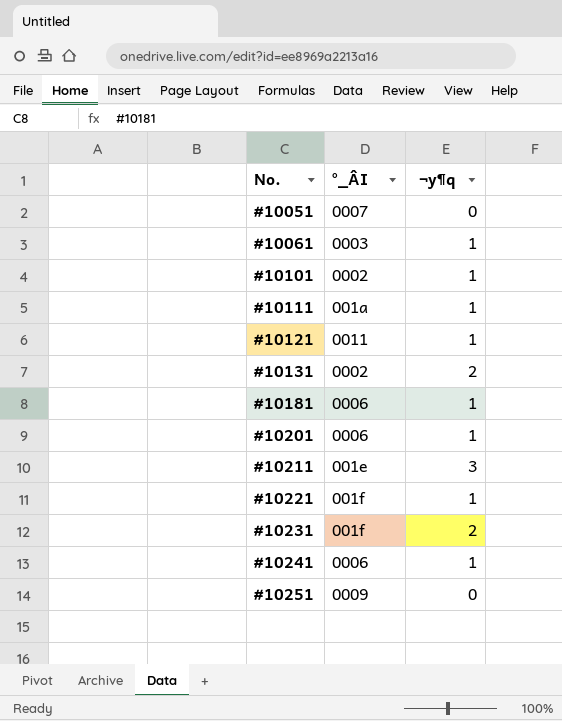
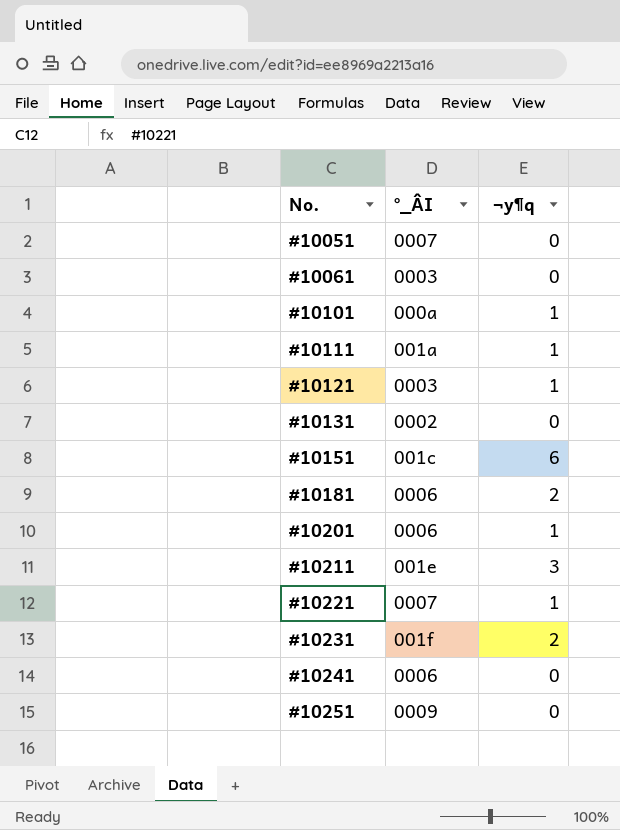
#10061 | ¬y¶q: 1 -> 0
#10101 | °_ÂI: 0002 -> 000a
#10121 | °_ÂI: 0011 -> 0003
#10131 | ¬y¶q: 2 -> 0
row #10151: none -> 001c | 6
#10181 | ¬y¶q: 1 -> 2
#10221 | °_ÂI: 001f -> 0007
#10241 | ¬y¶q: 1 -> 0

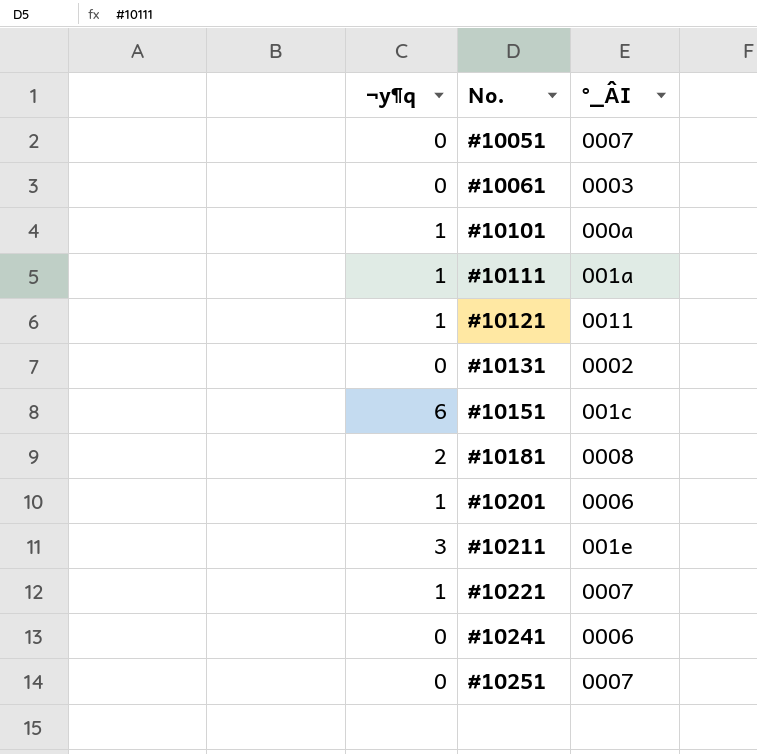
column ¬y¶q | position: 3 -> 1
row #10231: 001f | 2 -> none
#10121 | °_ÂI: 0003 -> 0011
#10181 | °_ÂI: 0006 -> 0008
#10251 | °_ÂI: 0009 -> 0007

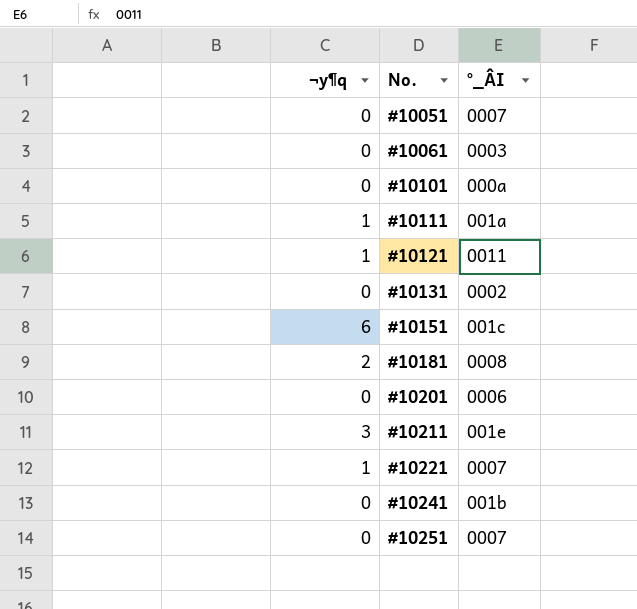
#10101 | ¬y¶q: 1 -> 0
#10201 | ¬y¶q: 1 -> 0
#10241 | °_ÂI: 0006 -> 001b

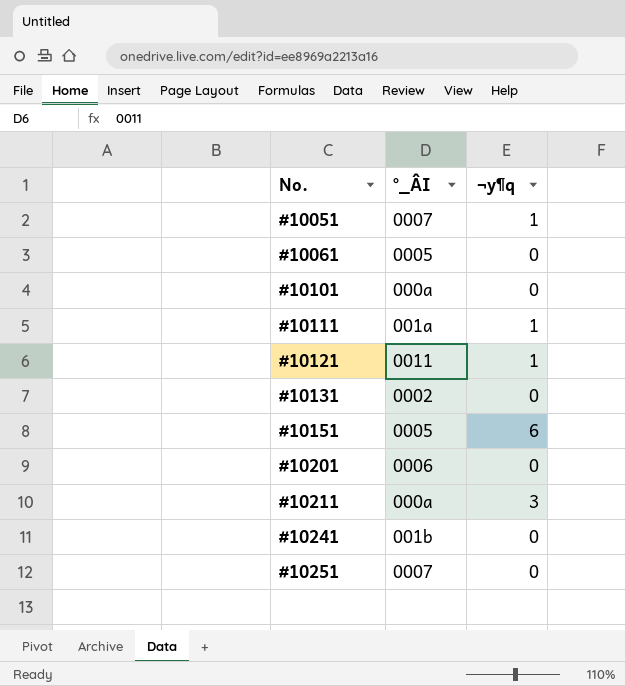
column ¬y¶q | position: 1 -> 3
row #10181: 2 | 0008 -> none
row #10221: 1 | 0007 -> none
#10051 | ¬y¶q: 0 -> 1
#10061 | °_ÂI: 0003 -> 0005
#10151 | °_ÂI: 001c -> 0005
#10211 | °_ÂI: 001e -> 000a

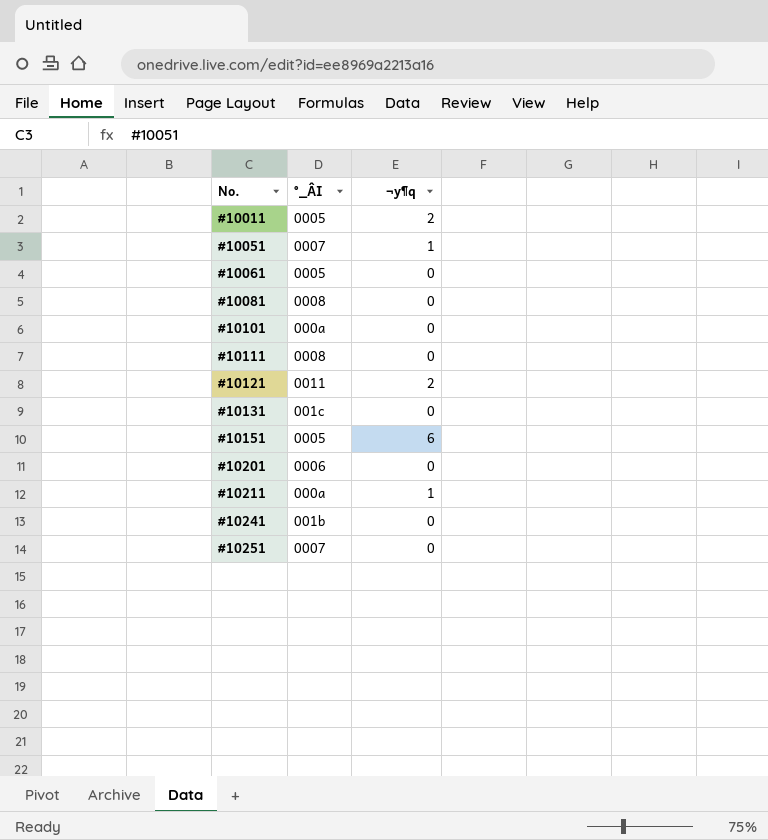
row #10011: none -> 0005 | 2
row #10081: none -> 0008 | 0
#10111 | °_ÂI: 001a -> 0008
#10111 | ¬y¶q: 1 -> 0
#10121 | ¬y¶q: 1 -> 2
#10131 | °_ÂI: 0002 -> 001c
#10211 | ¬y¶q: 3 -> 1

